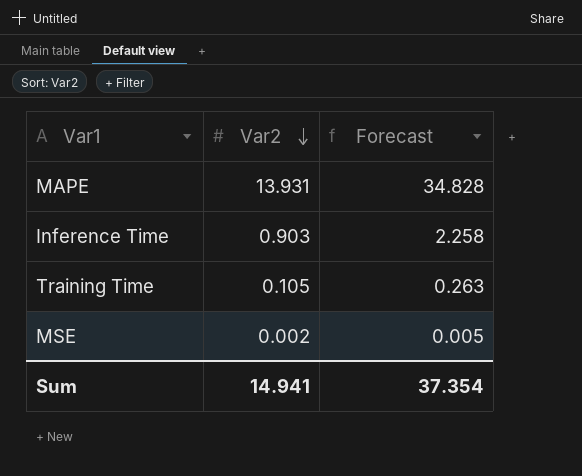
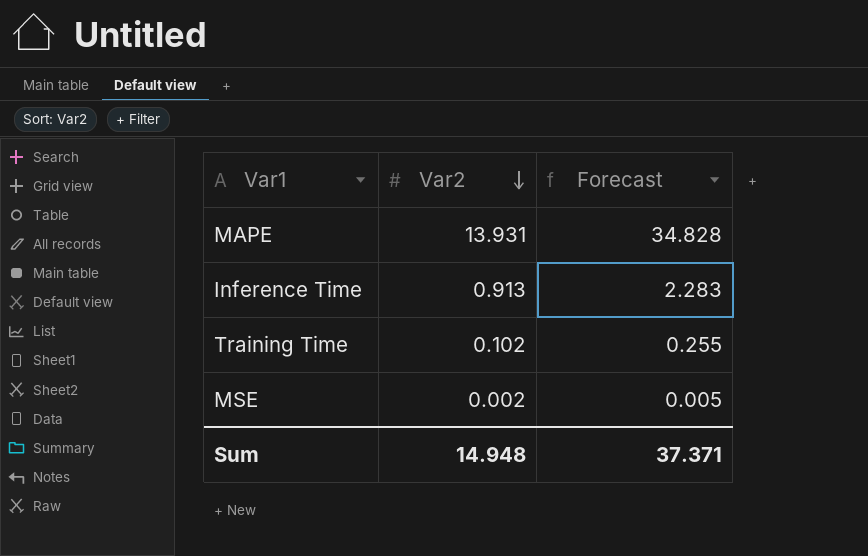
Inference Time | Var2: 0.903 -> 0.913
Inference Time | Forecast: 2.258 -> 2.283
Training Time | Var2: 0.105 -> 0.102
Training Time | Forecast: 0.263 -> 0.255
Sum | Var2: 14.941 -> 14.948
Sum | Forecast: 37.354 -> 37.371

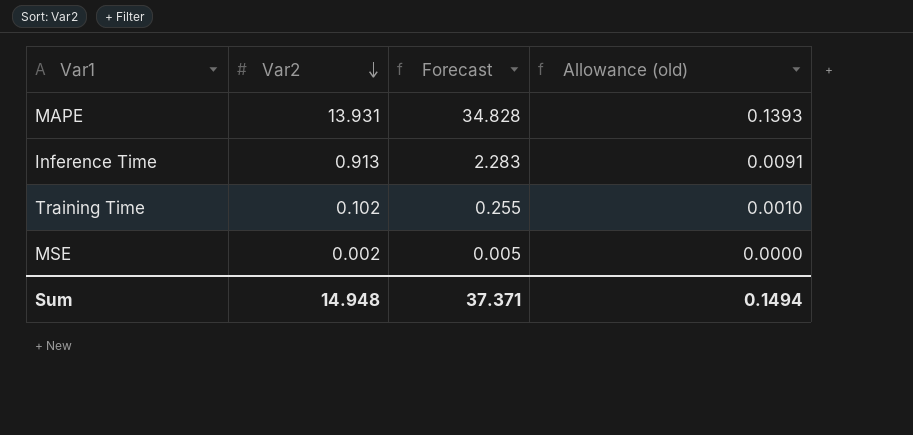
column Allowance (old) | formula: none -> [Var2] * 0.01

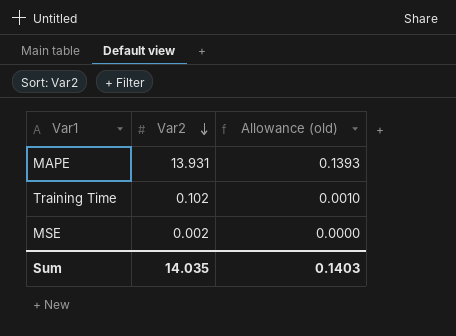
column Forecast | formula: [Var2] * 2.5 -> none
row Inference Time: 0.913 | 2.283 | 0.0091 -> none
Sum | Var2: 14.948 -> 14.035
Sum | Allowance (old): 0.1494 -> 0.1403

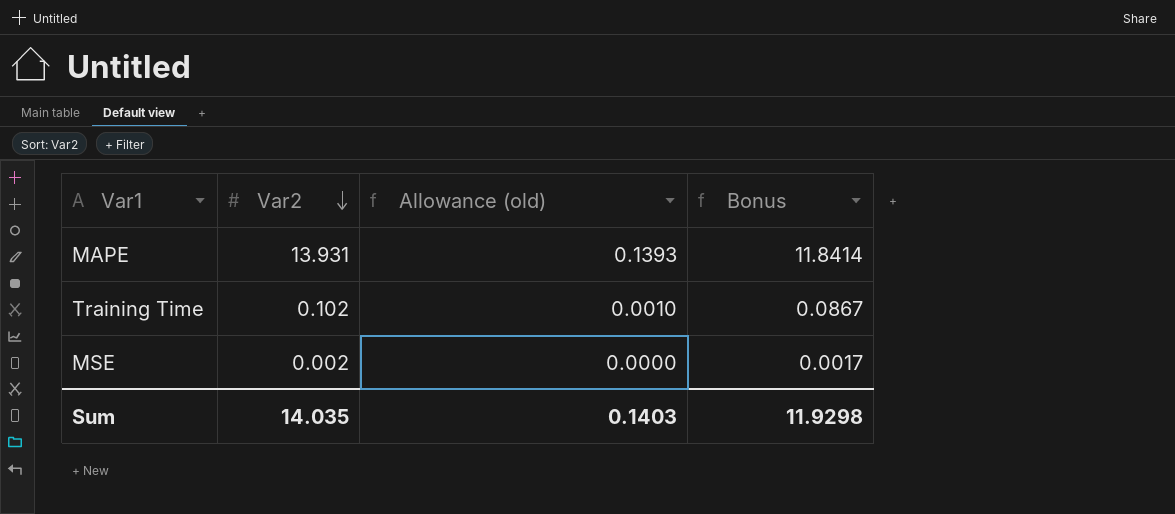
column Bonus | formula: none -> [Var2] * 0.85

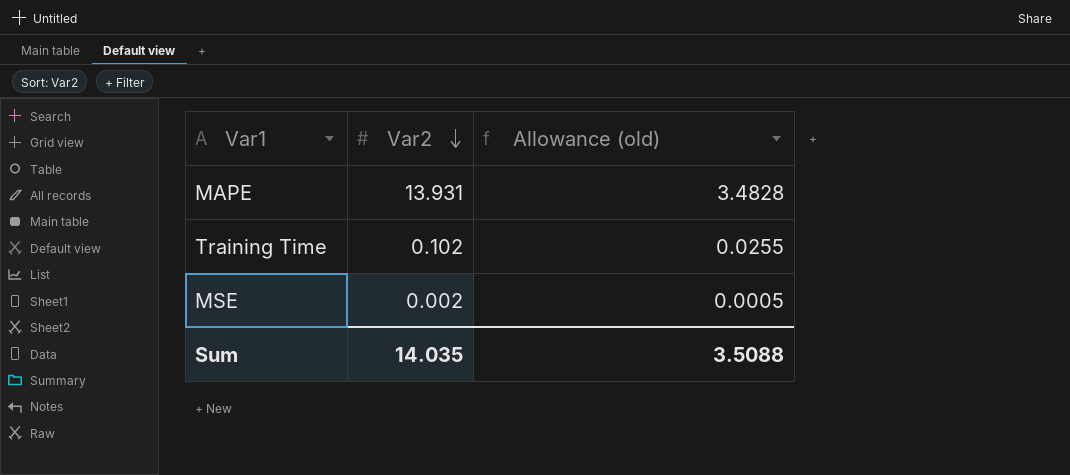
column Bonus | formula: [Var2] * 0.85 -> none
column Allowance (old) | formula: [Var2] * 0.01 -> [Var2] * 0.25
Sum | Allowance (old): 0.1403 -> 3.5088

